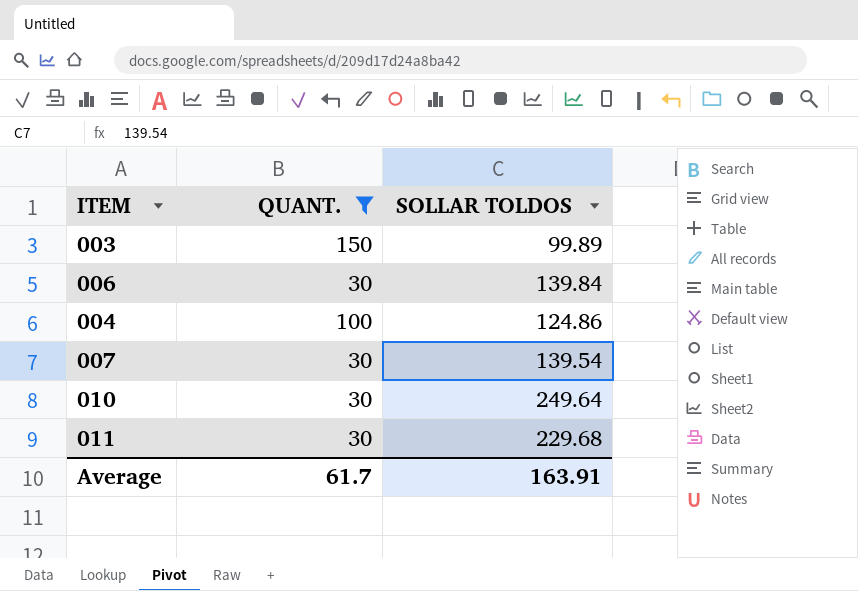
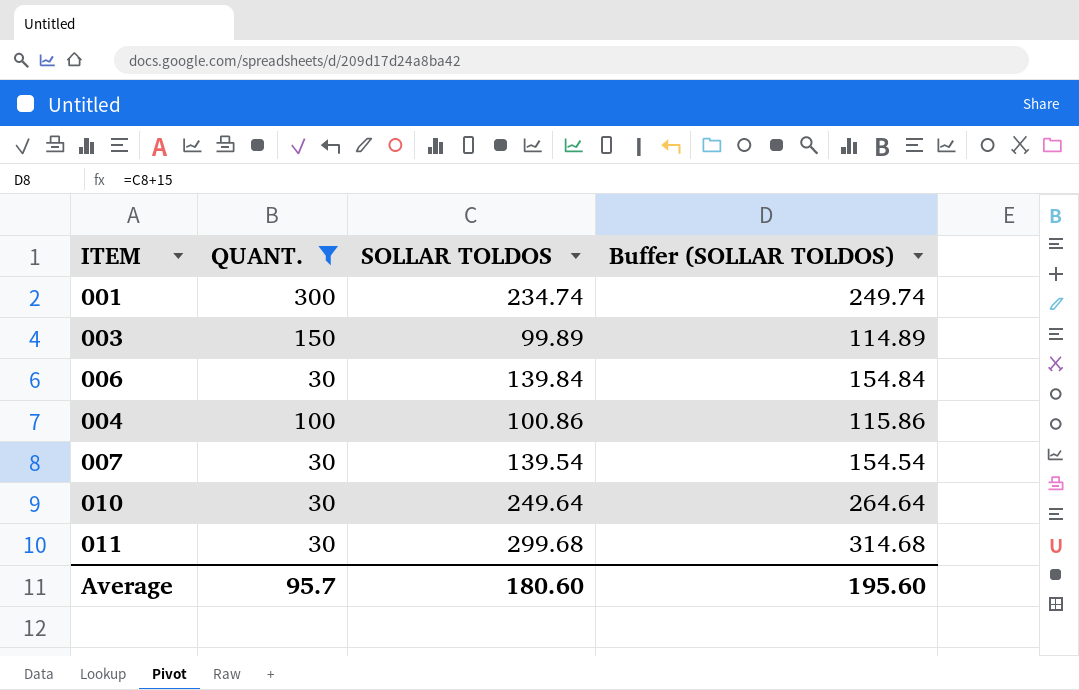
column Buffer (SOLLAR TOLDOS) | formula: none -> [SOLLAR TOLDOS] + 15
row 001: none -> 300 | 234.74 | 249.74
004 | SOLLAR TOLDOS: 124.86 -> 100.86
011 | SOLLAR TOLDOS: 229.68 -> 299.68
Average | QUANT.: 61.7 -> 95.7
Average | SOLLAR TOLDOS: 163.91 -> 180.60

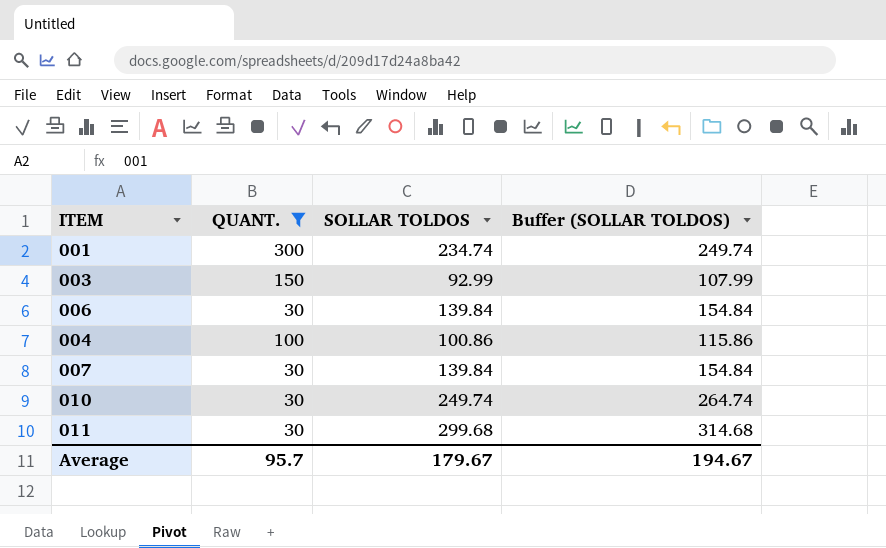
003 | SOLLAR TOLDOS: 99.89 -> 92.99
003 | Buffer (SOLLAR TOLDOS): 114.89 -> 107.99
007 | SOLLAR TOLDOS: 139.54 -> 139.84
007 | Buffer (SOLLAR TOLDOS): 154.54 -> 154.84
010 | SOLLAR TOLDOS: 249.64 -> 249.74
010 | Buffer (SOLLAR TOLDOS): 264.64 -> 264.74
Average | SOLLAR TOLDOS: 180.60 -> 179.67
Average | Buffer (SOLLAR TOLDOS): 195.60 -> 194.67

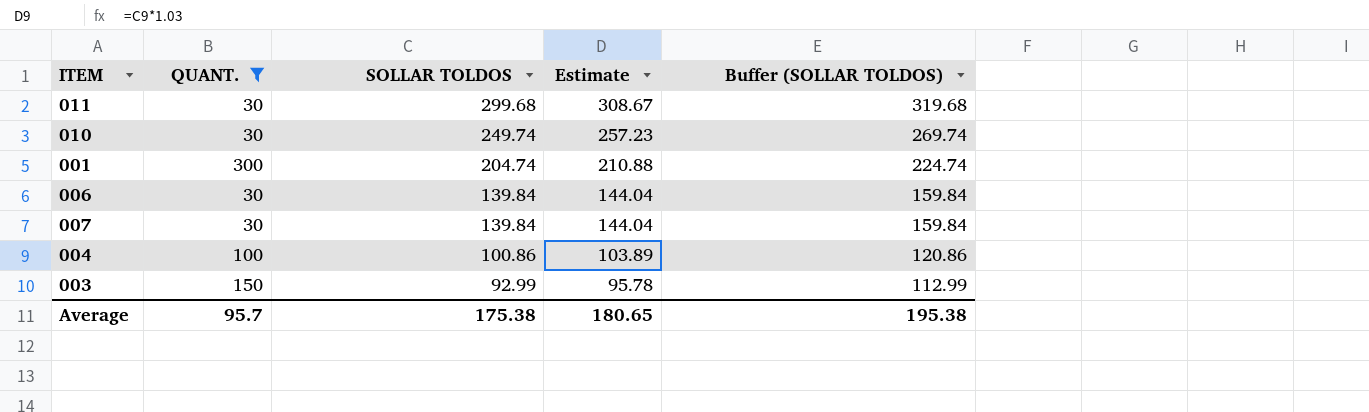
row order: none -> SOLLAR TOLDOS descending
column Estimate | formula: none -> [SOLLAR TOLDOS] * 1.03
column Buffer (SOLLAR TOLDOS) | formula: [SOLLAR TOLDOS] + 15 -> [SOLLAR TOLDOS] + 20
001 | SOLLAR TOLDOS: 234.74 -> 204.74
Average | SOLLAR TOLDOS: 179.67 -> 175.38
Average | Buffer (SOLLAR TOLDOS): 194.67 -> 195.38

